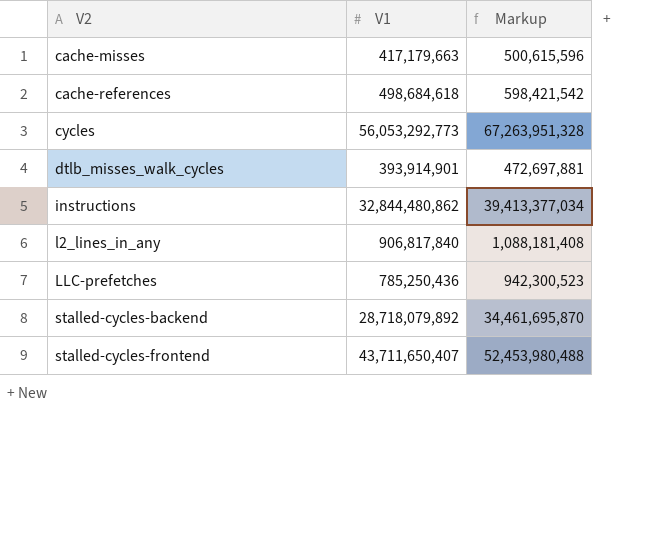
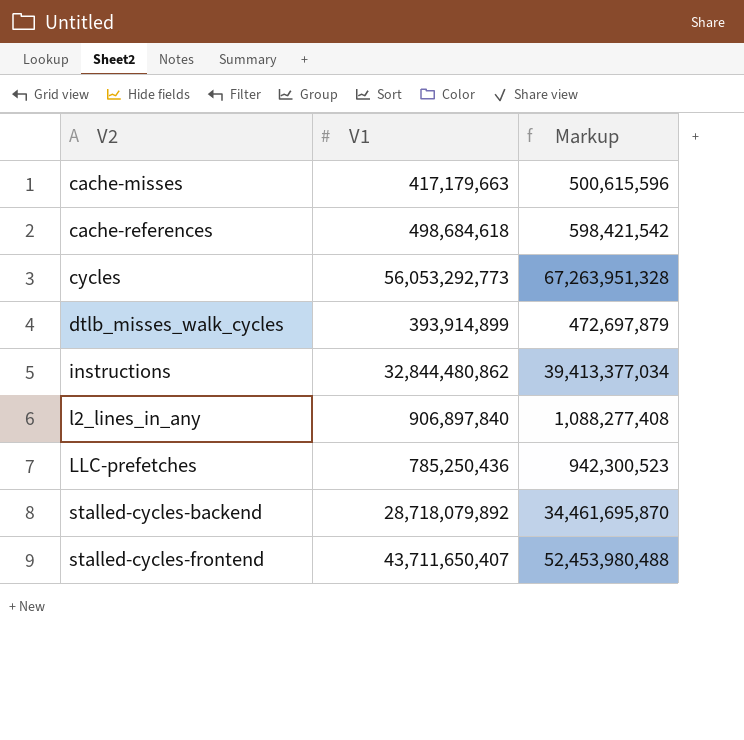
dtlb_misses_walk_cycles | V1: 393,914,901 -> 393,914,899
dtlb_misses_walk_cycles | Markup: 472,697,881 -> 472,697,879
l2_lines_in_any | V1: 906,817,840 -> 906,897,840
l2_lines_in_any | Markup: 1,088,181,408 -> 1,088,277,408

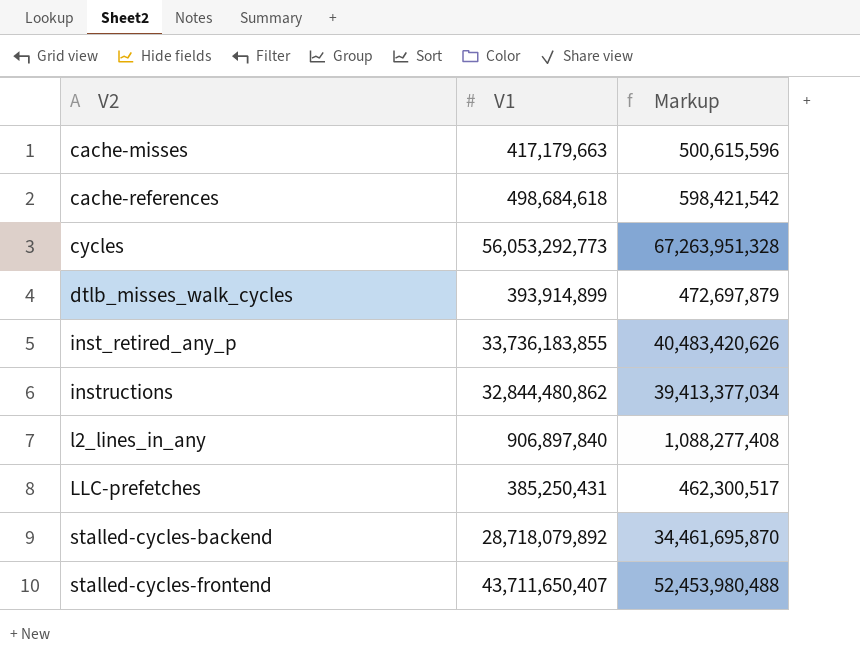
row inst_retired_any_p: none -> 33,736,183,855 | 40,483,420,626
LLC-prefetches | V1: 785,250,436 -> 385,250,431
LLC-prefetches | Markup: 942,300,523 -> 462,300,517

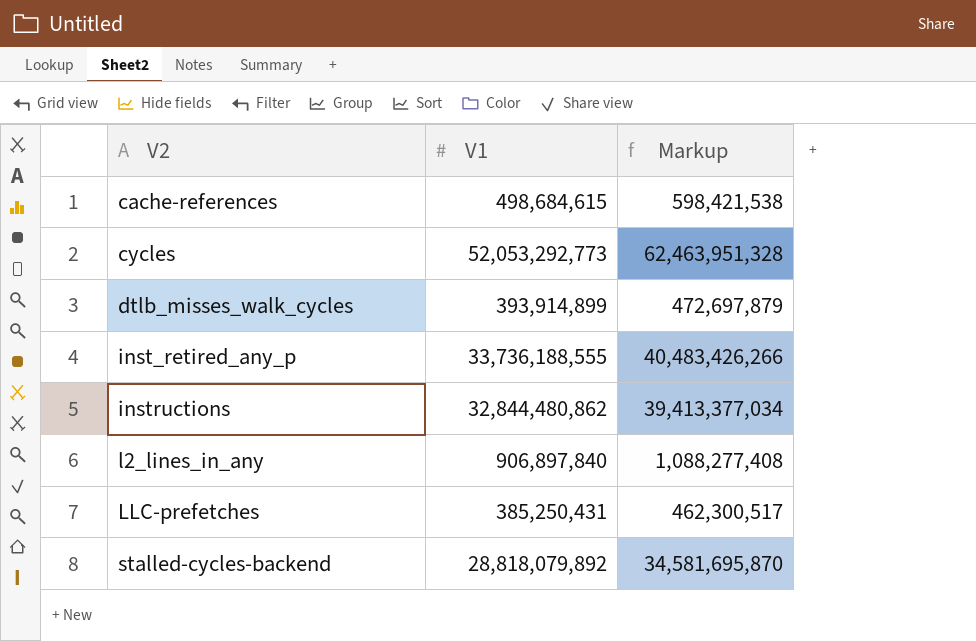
row cache-misses: 417,179,663 | 500,615,596 -> none
row stalled-cycles-frontend: 43,711,650,407 | 52,453,980,488 -> none
cache-references | V1: 498,684,618 -> 498,684,615
cache-references | Markup: 598,421,542 -> 598,421,538
cycles | V1: 56,053,292,773 -> 52,053,292,773
cycles | Markup: 67,263,951,328 -> 62,463,951,328
inst_retired_any_p | V1: 33,736,183,855 -> 33,736,188,555
inst_retired_any_p | Markup: 40,483,420,626 -> 40,483,426,266
stalled-cycles-backend | V1: 28,718,079,892 -> 28,818,079,892
stalled-cycles-backend | Markup: 34,461,695,870 -> 34,581,695,870

